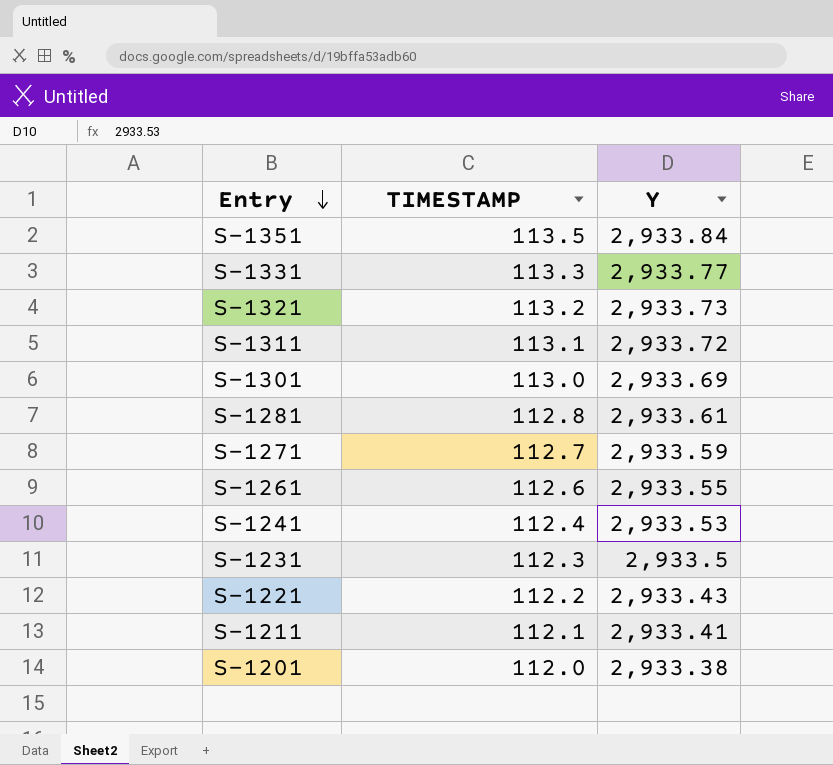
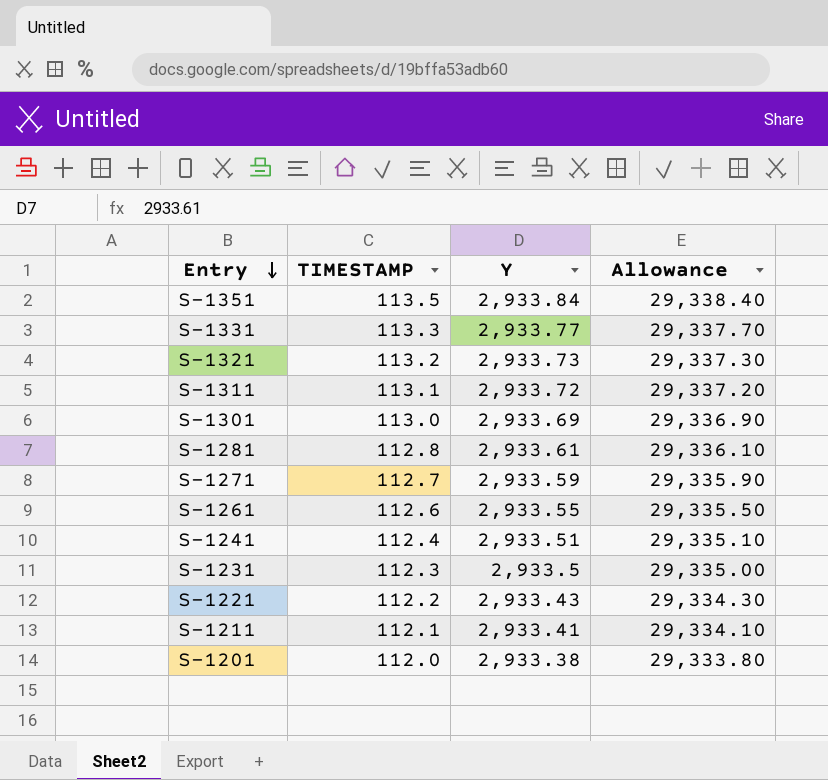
column Allowance | formula: none -> [Y] * 10
S-1241 | Y: 2,933.53 -> 2,933.51

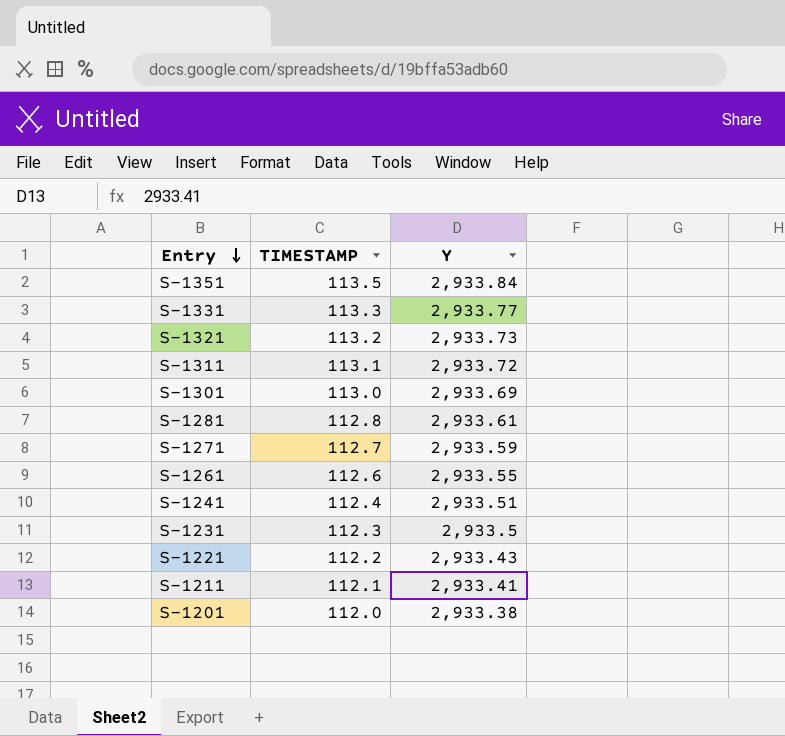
column Allowance | formula: [Y] * 10 -> none

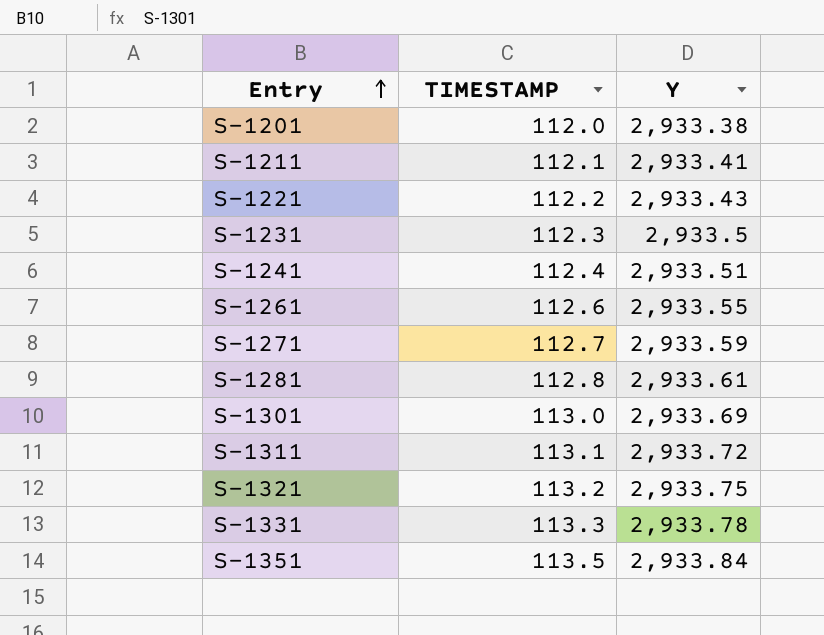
row order: Entry descending -> Entry ascending
S-1321 | Y: 2,933.73 -> 2,933.75
S-1331 | Y: 2,933.77 -> 2,933.78

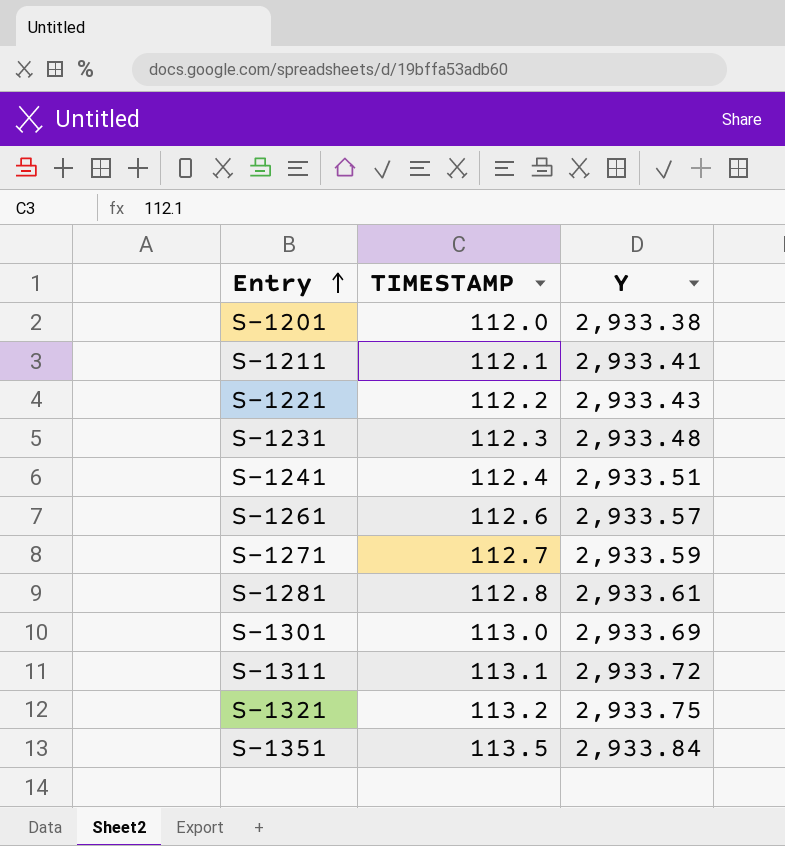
row S-1331: 113.3 | 2,933.78 -> none
S-1231 | Y: 2,933.5 -> 2,933.48
S-1261 | Y: 2,933.55 -> 2,933.57

